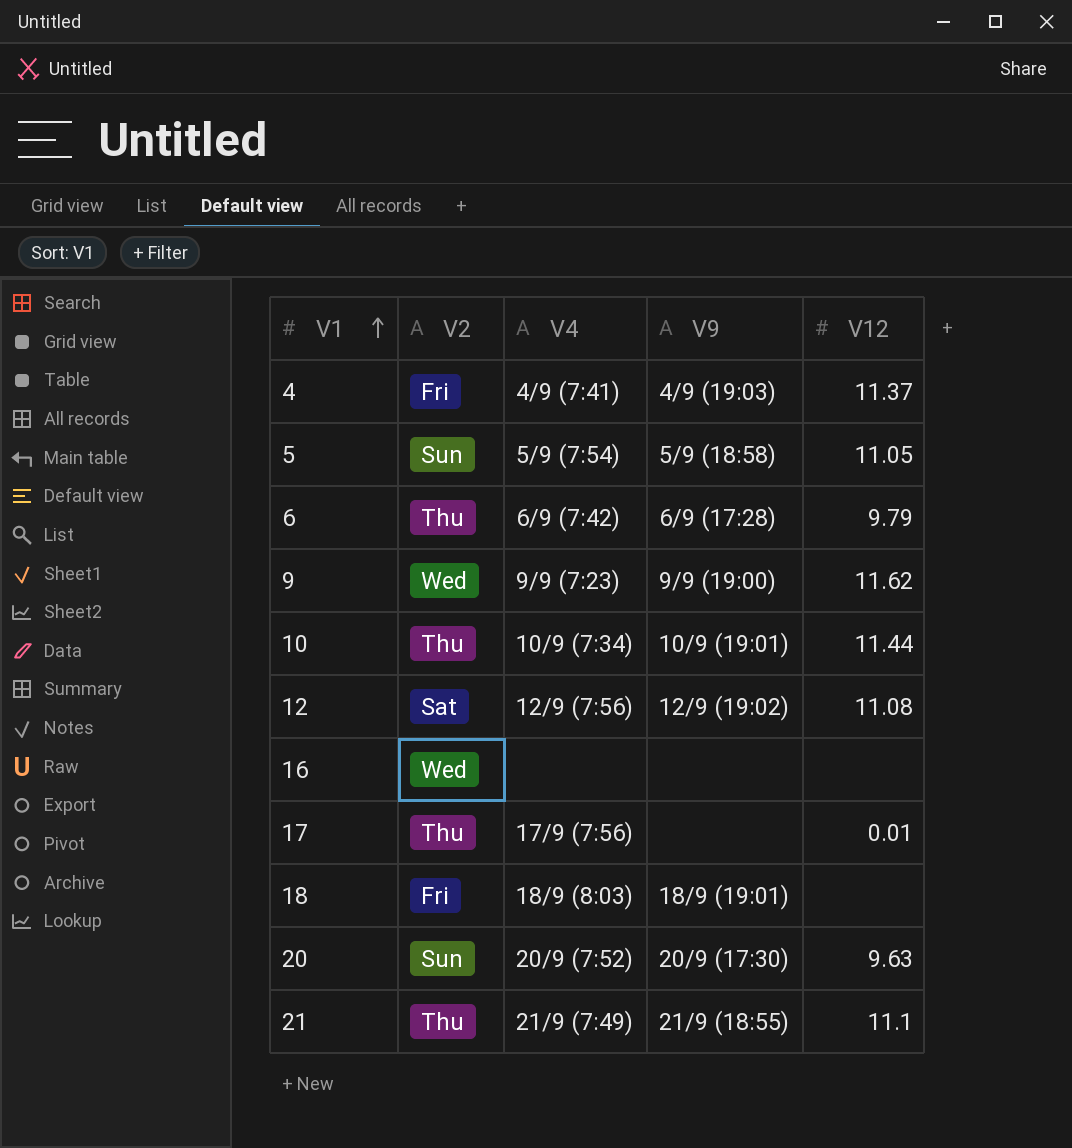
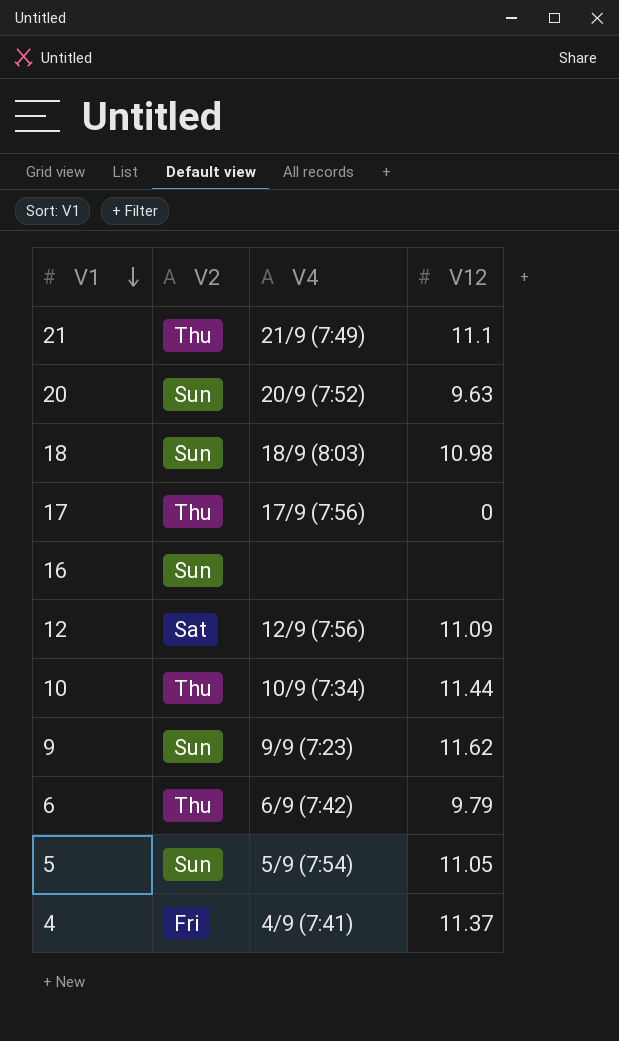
row order: V1 ascending -> V1 descending
column V9 | position: 4 -> none
18 | V2: Fri -> Sun
18 | V12: none -> 10.98
17 | V12: 0.01 -> 0
16 | V2: Wed -> Sun
12 | V12: 11.08 -> 11.09
9 | V2: Wed -> Sun

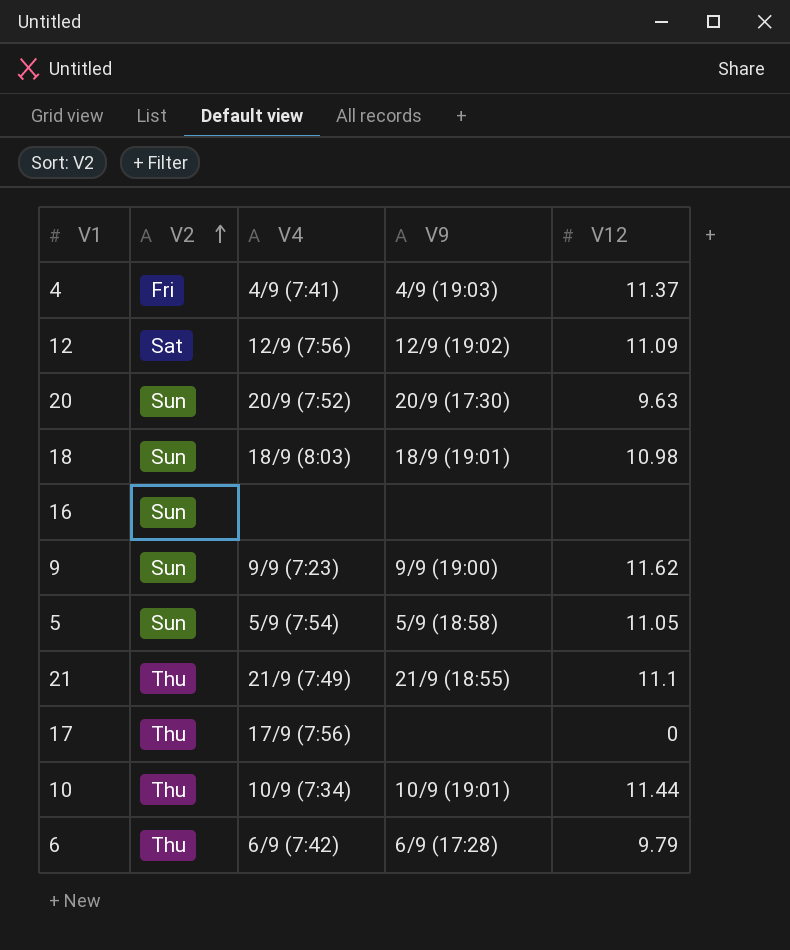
row order: V1 descending -> V2 ascending
column V9 | position: none -> 4

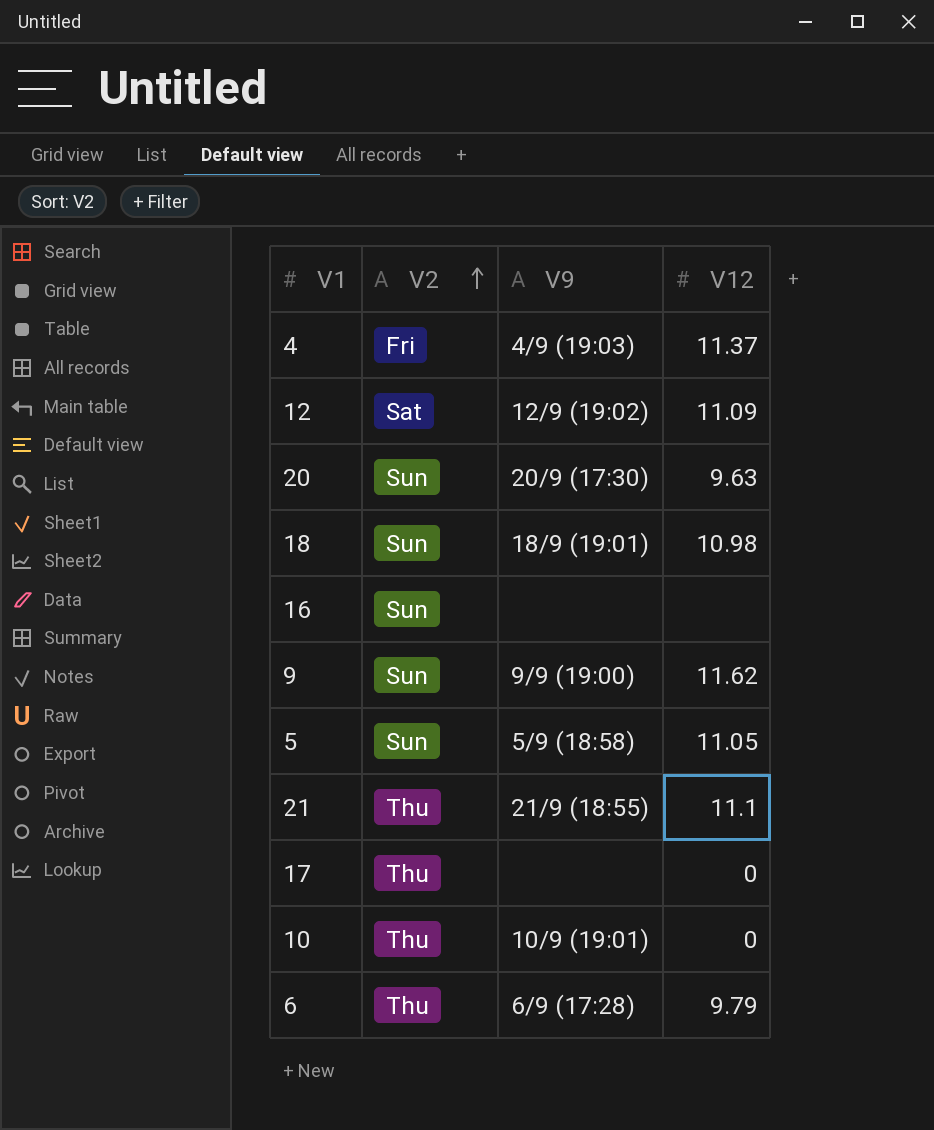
column V4 | position: 3 -> none
10 | V12: 11.44 -> 0

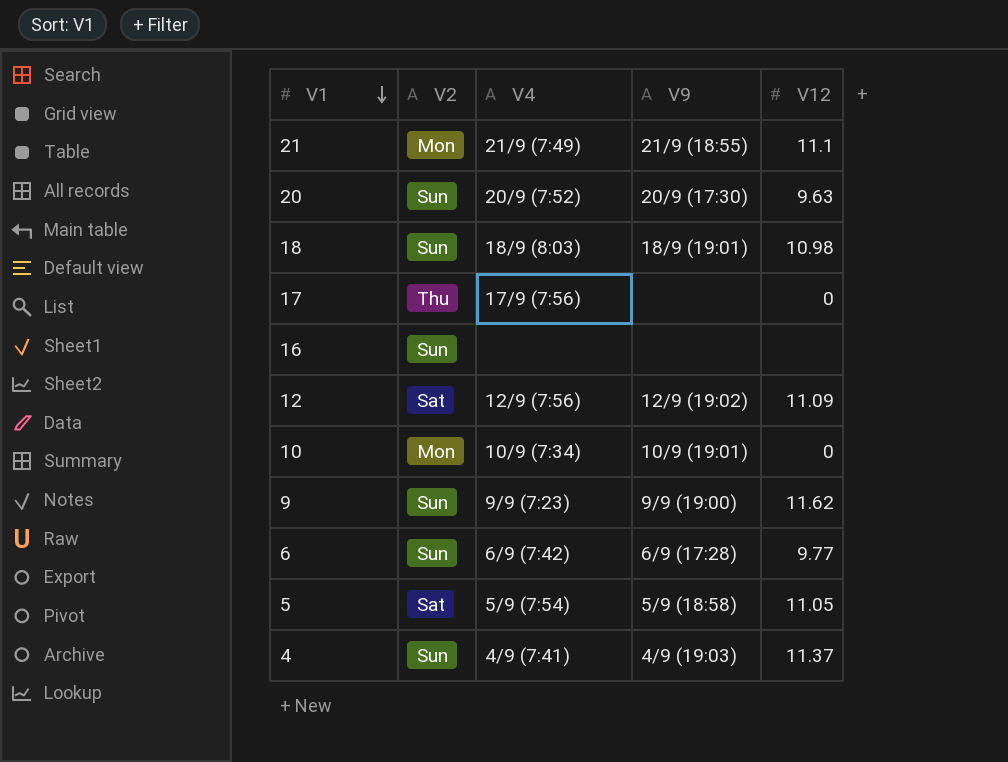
row order: V2 ascending -> V1 descending
column V4 | position: none -> 3
21 | V2: Thu -> Mon
10 | V2: Thu -> Mon
6 | V2: Thu -> Sun
6 | V12: 9.79 -> 9.77
5 | V2: Sun -> Sat
4 | V2: Fri -> Sun

